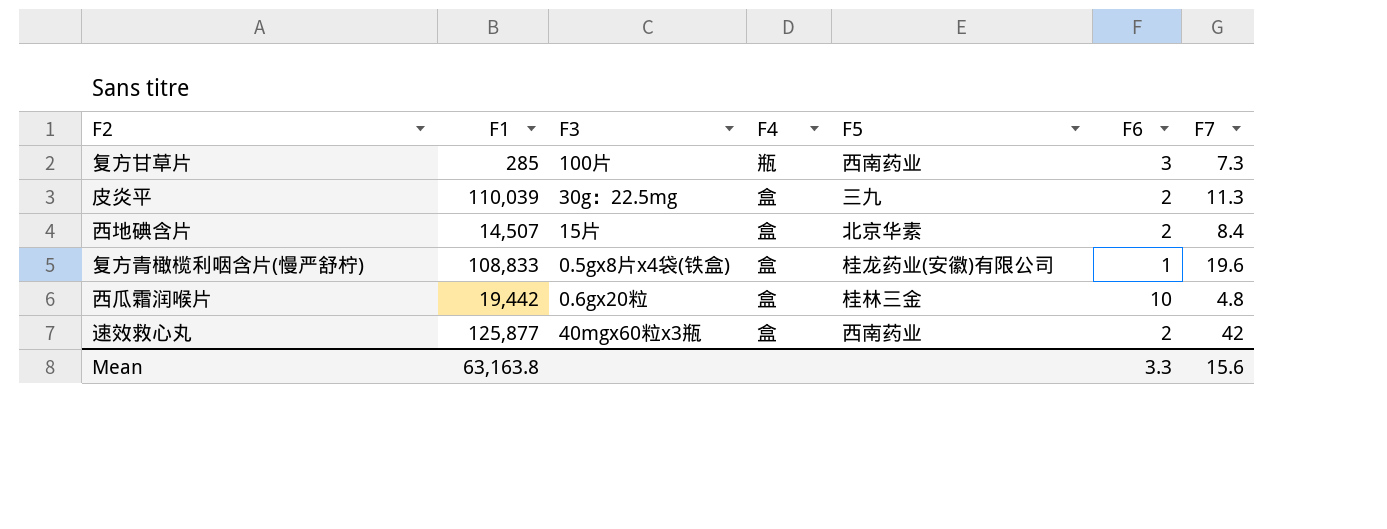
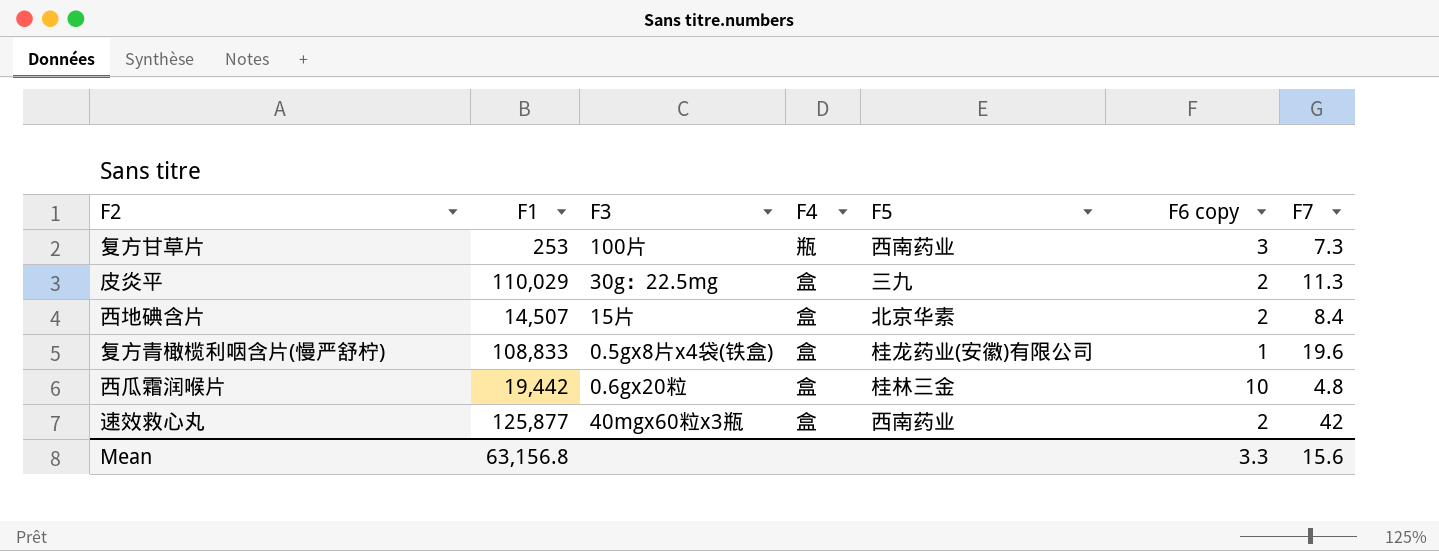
column name: F6 -> F6 copy
复方甘草片 | F1: 285 -> 253
皮炎平 | F1: 110,039 -> 110,029
Mean | F1: 63,163.8 -> 63,156.8

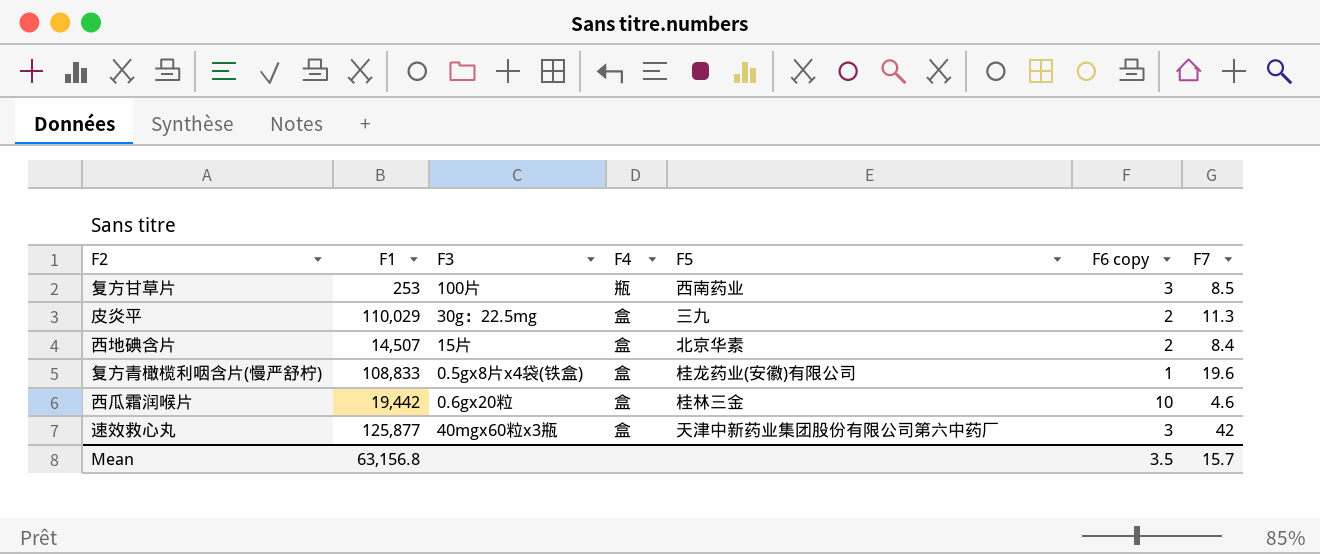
复方甘草片 | F7: 7.3 -> 8.5
西瓜霜润喉片 | F7: 4.8 -> 4.6
速效救心丸 | F5: 西南药业 -> 天津中新药业集团股份有限公司第六中药厂
速效救心丸 | F6 copy: 2 -> 3
Mean | F6 copy: 3.3 -> 3.5
Mean | F7: 15.6 -> 15.7

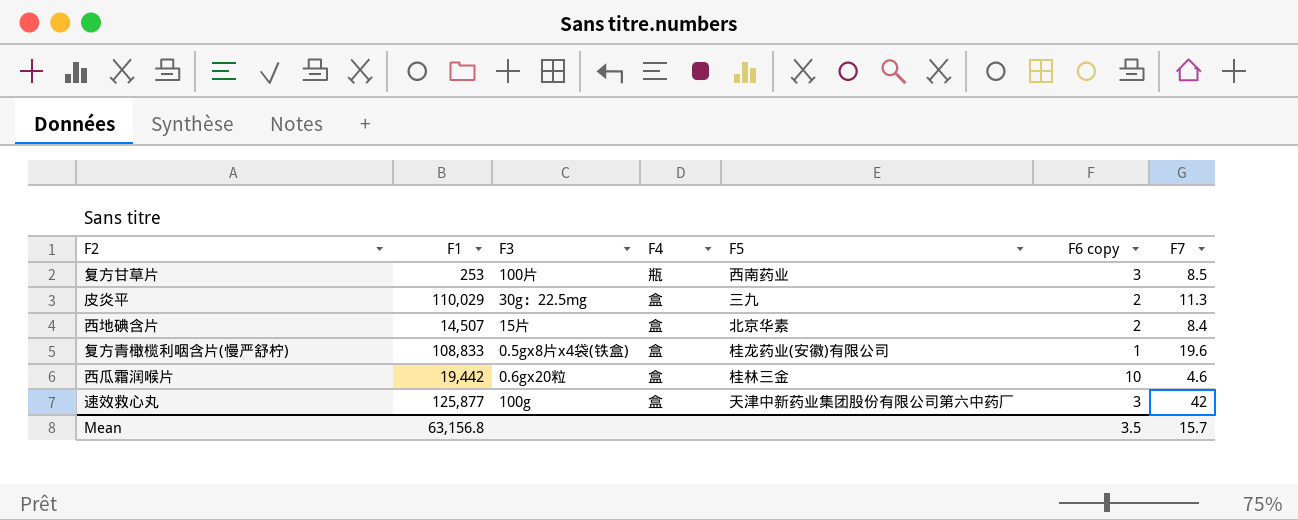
速效救心丸 | F3: 40mgx60粒x3瓶 -> 100g

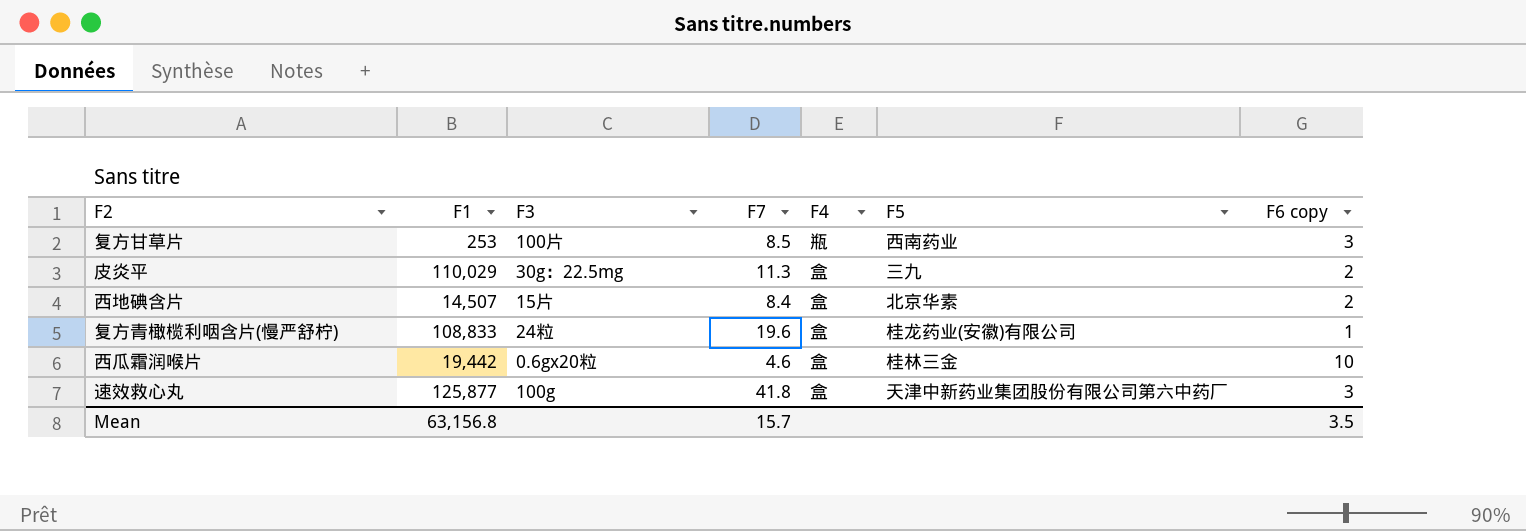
column F7 | position: 7 -> 4
复方青橄榄利咽含片(慢严舒柠) | F3: 0.5gx8片x4袋(铁盒) -> 24粒
速效救心丸 | F7: 42 -> 41.8

